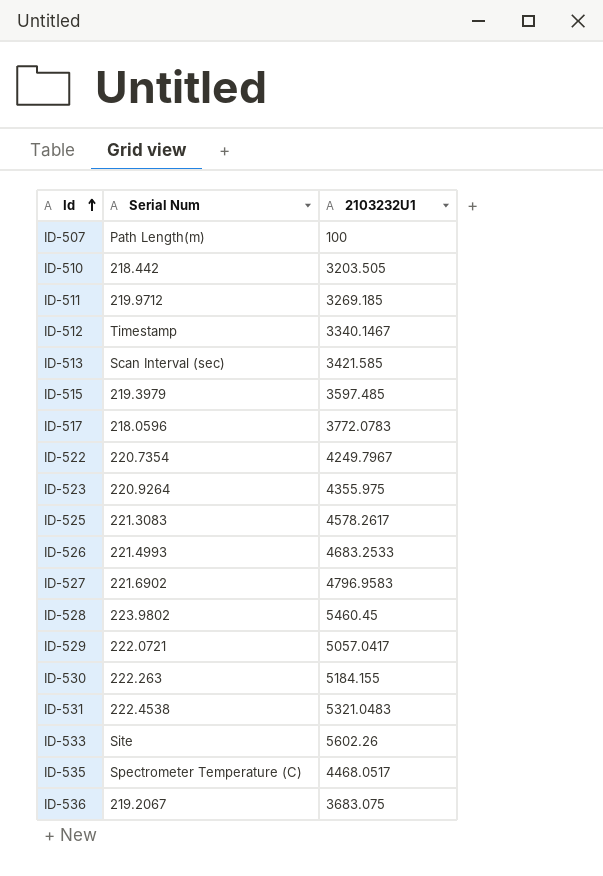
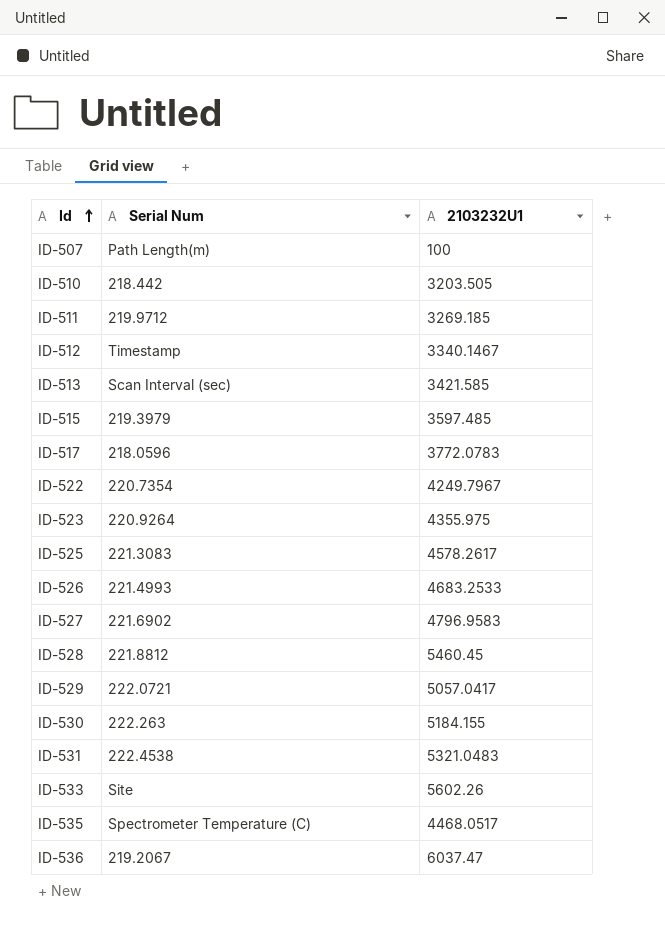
ID-528 | Serial Num: 223.9802 -> 221.8812
ID-536 | 2103232U1: 3683.075 -> 6037.47

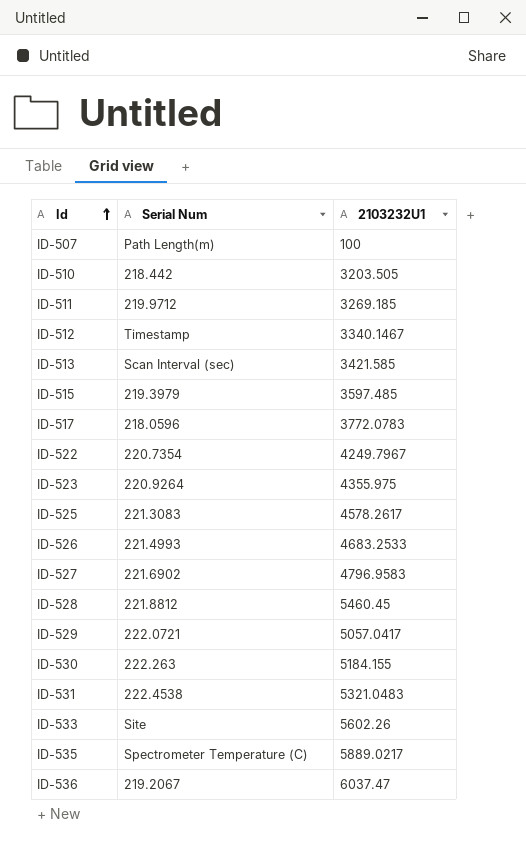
ID-535 | 2103232U1: 4468.0517 -> 5889.0217

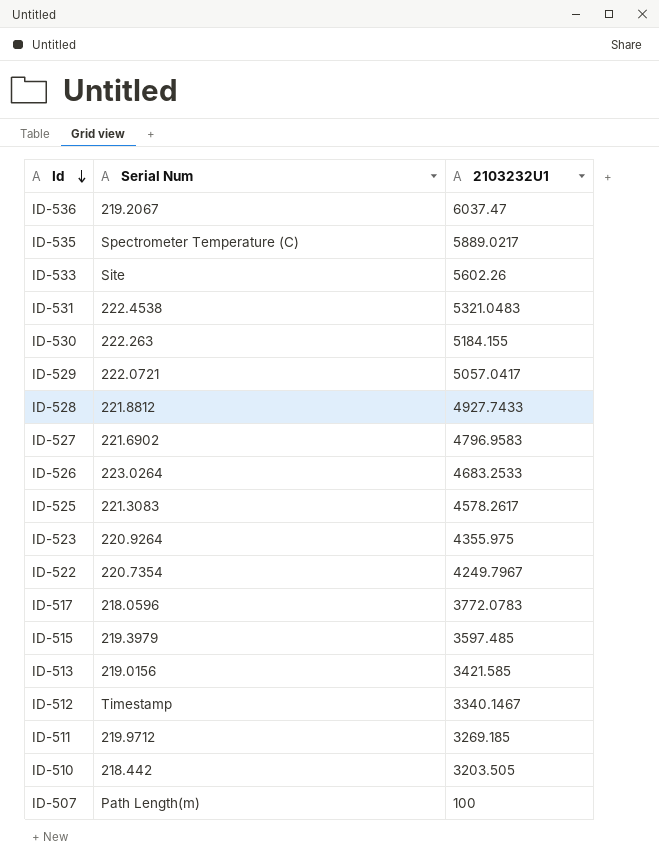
row order: Id ascending -> Id descending
ID-528 | 2103232U1: 5460.45 -> 4927.7433
ID-526 | Serial Num: 221.4993 -> 223.0264
ID-513 | Serial Num: Scan Interval (sec) -> 219.0156

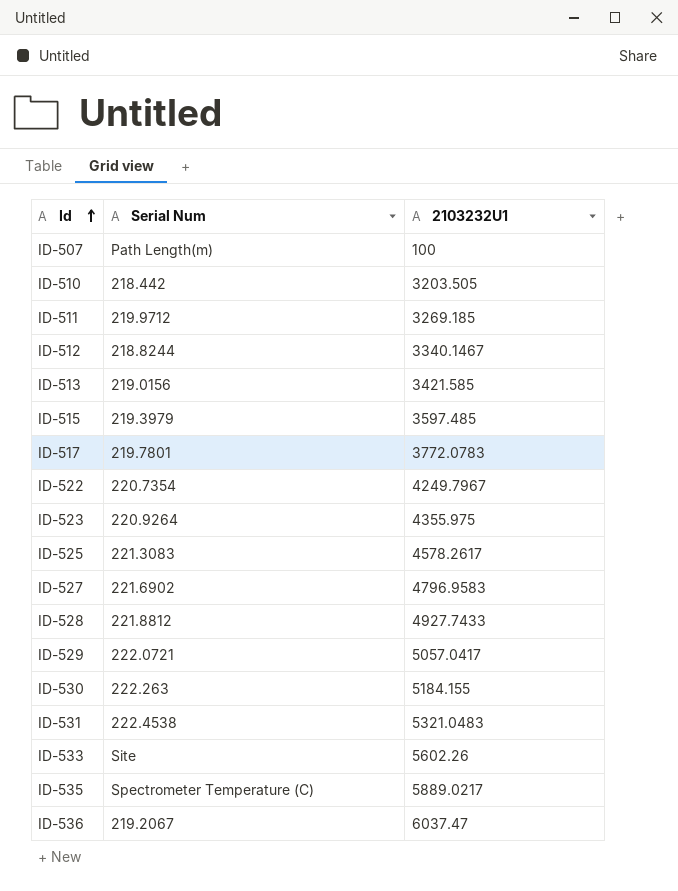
row order: Id descending -> Id ascending
row ID-526: 223.0264 | 4683.2533 -> none
ID-512 | Serial Num: Timestamp -> 218.8244
ID-517 | Serial Num: 218.0596 -> 219.7801

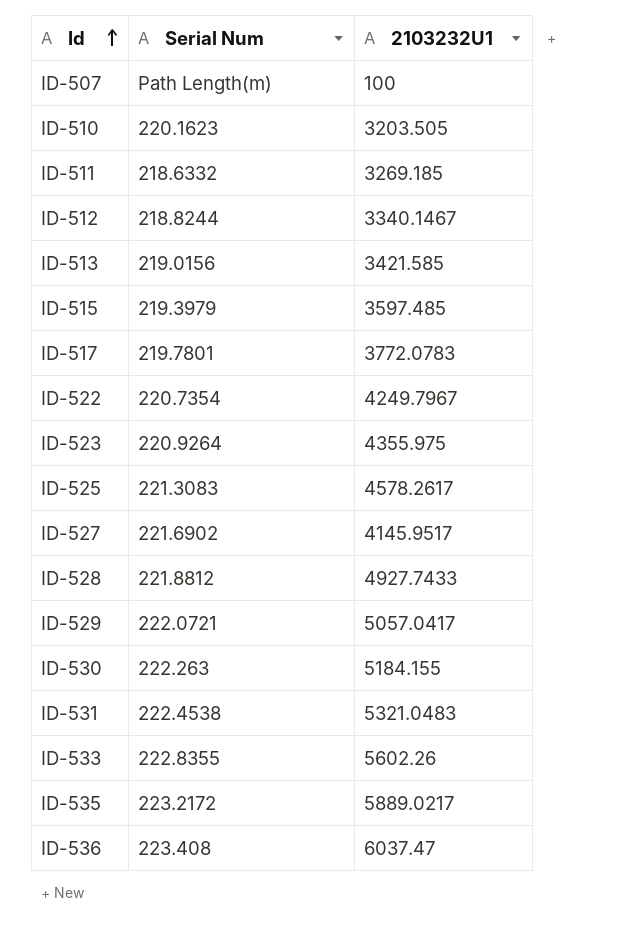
ID-510 | Serial Num: 218.442 -> 220.1623
ID-511 | Serial Num: 219.9712 -> 218.6332
ID-527 | 2103232U1: 4796.9583 -> 4145.9517
ID-533 | Serial Num: Site -> 222.8355
ID-535 | Serial Num: Spectrometer Temperature (C) -> 223.2172
ID-536 | Serial Num: 219.2067 -> 223.408

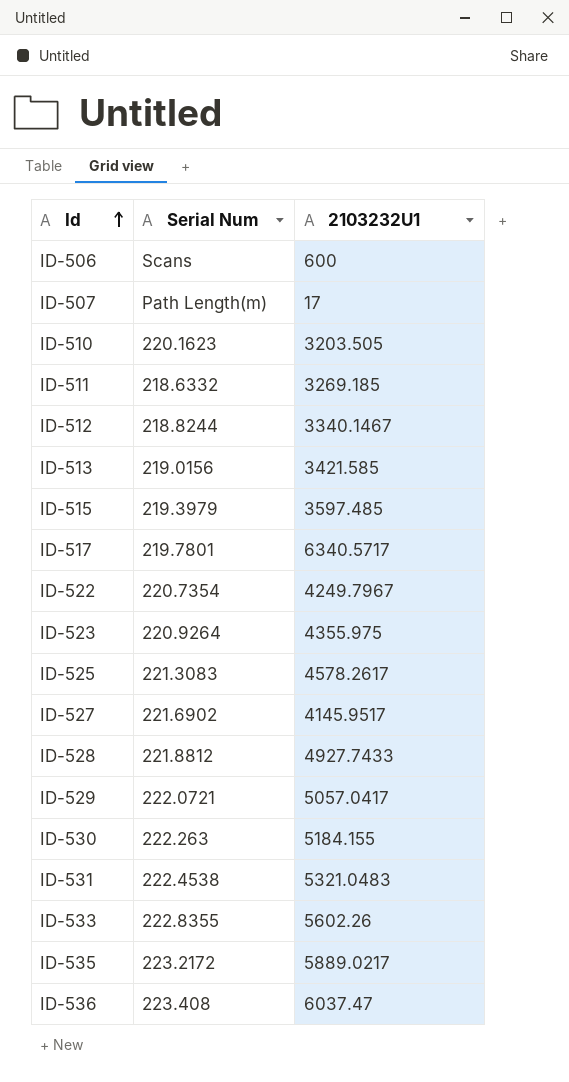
row ID-506: none -> Scans | 600
ID-507 | 2103232U1: 100 -> 17
ID-517 | 2103232U1: 3772.0783 -> 6340.5717

